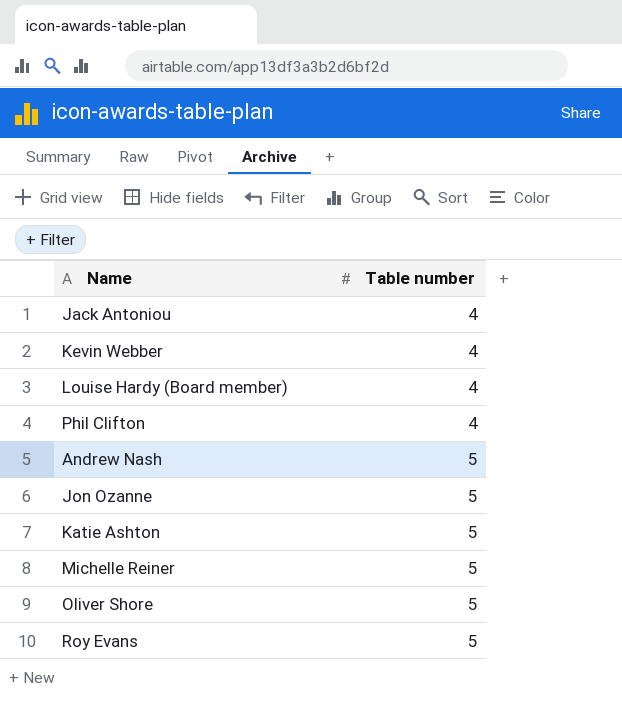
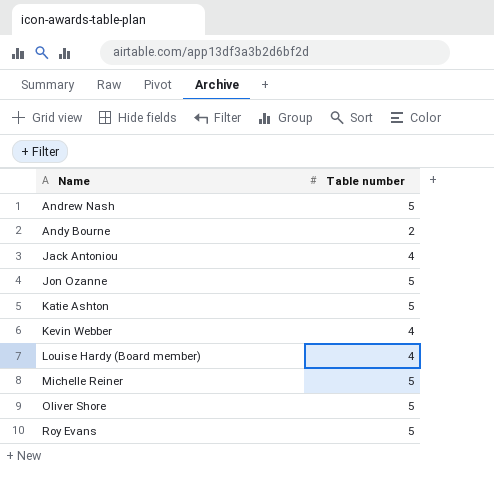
row order: Table number ascending -> Name ascending
row Phil Clifton: 4 -> none
row Andy Bourne: none -> 2

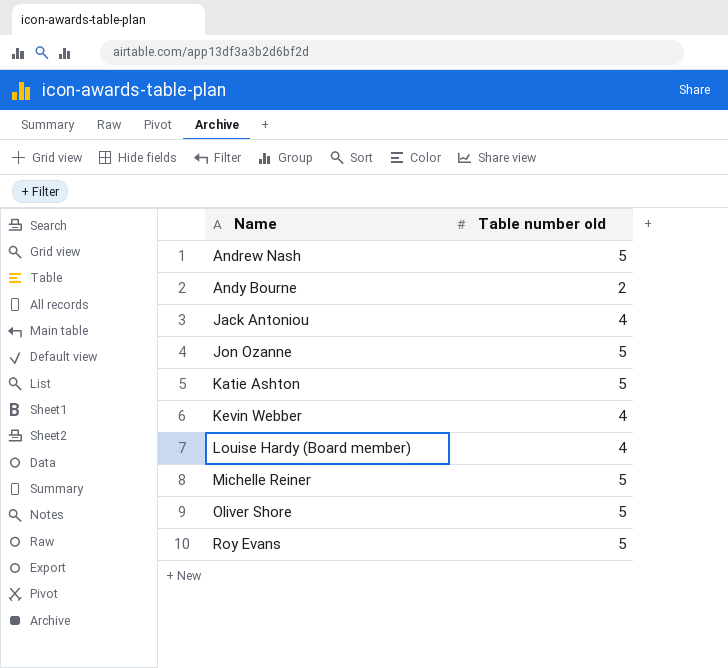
column name: Table number -> Table number old

